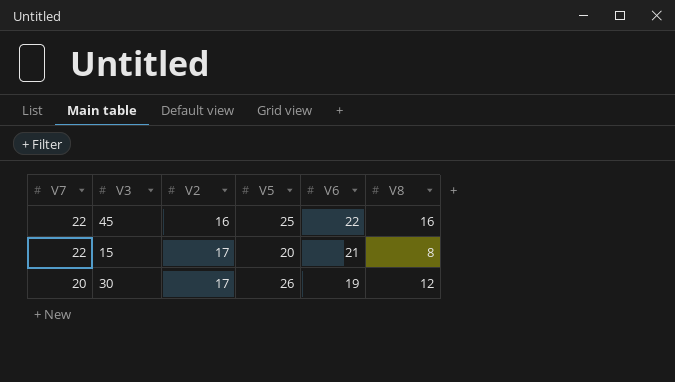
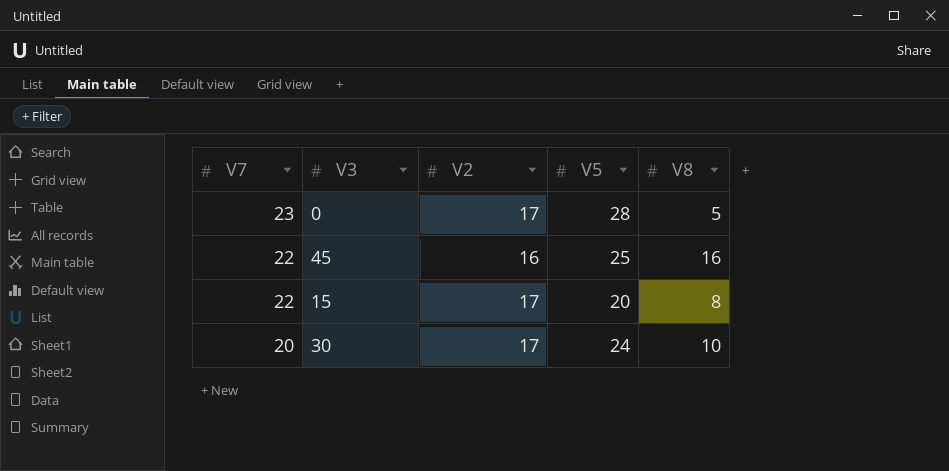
column V6 | position: 5 -> none
row 0: none -> 23 | 17 | 28 | 5
30 | V5: 26 -> 24
30 | V8: 12 -> 10

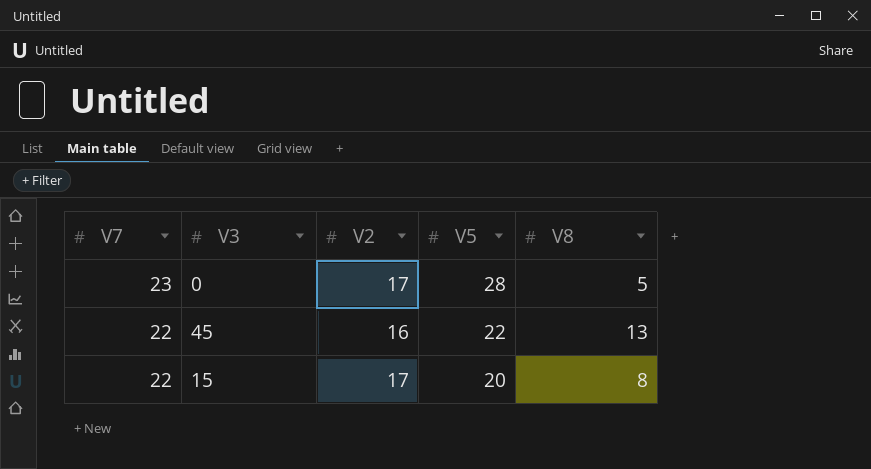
row 30: 20 | 17 | 24 | 10 -> none
45 | V5: 25 -> 22
45 | V8: 16 -> 13

